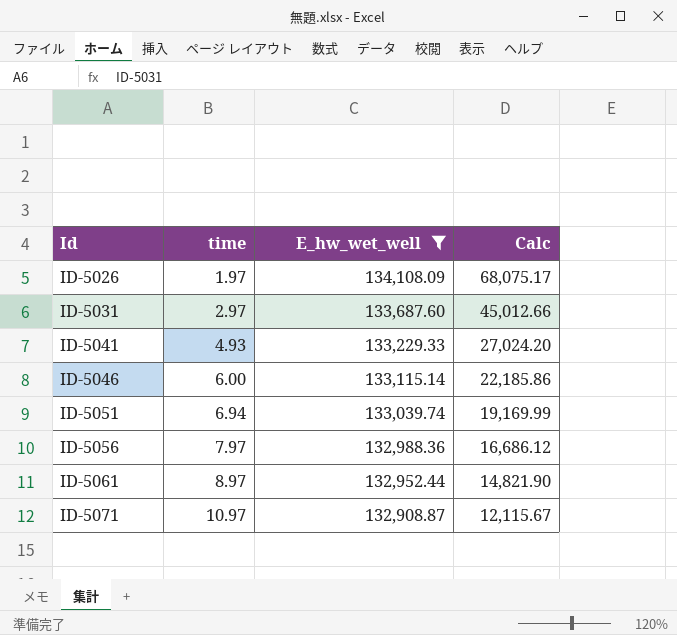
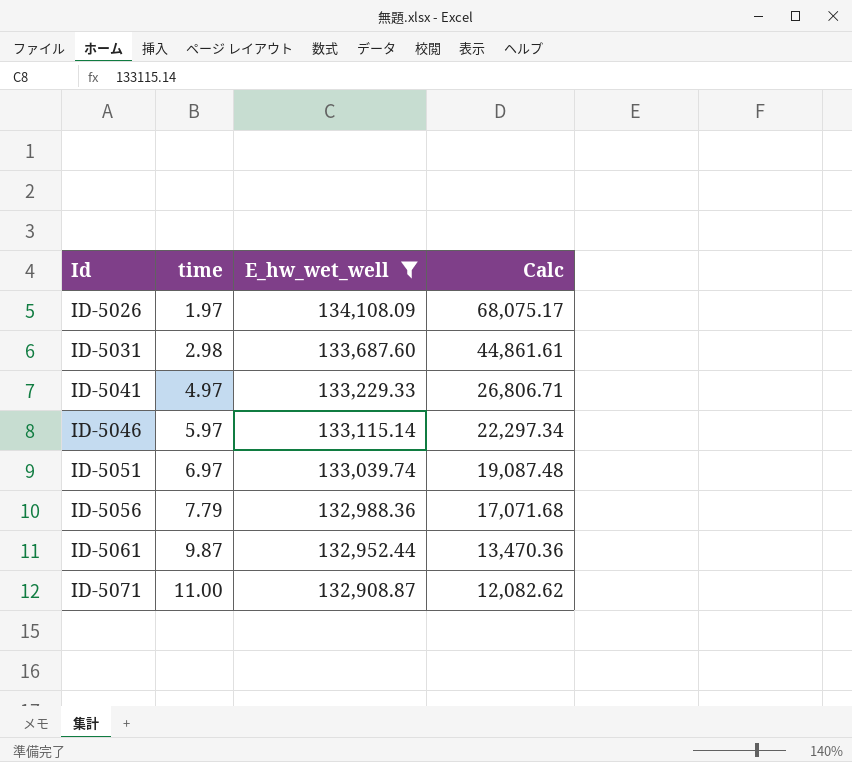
ID-5031 | time: 2.97 -> 2.98
ID-5031 | Calc: 45,012.66 -> 44,861.61
ID-5041 | time: 4.93 -> 4.97
ID-5041 | Calc: 27,024.20 -> 26,806.71
ID-5046 | time: 6.00 -> 5.97
ID-5046 | Calc: 22,185.86 -> 22,297.34
ID-5051 | time: 6.94 -> 6.97
ID-5051 | Calc: 19,169.99 -> 19,087.48
ID-5056 | time: 7.97 -> 7.79
ID-5056 | Calc: 16,686.12 -> 17,071.68
ID-5061 | time: 8.97 -> 9.87
ID-5061 | Calc: 14,821.90 -> 13,470.36
ID-5071 | time: 10.97 -> 11.00
ID-5071 | Calc: 12,115.67 -> 12,082.62

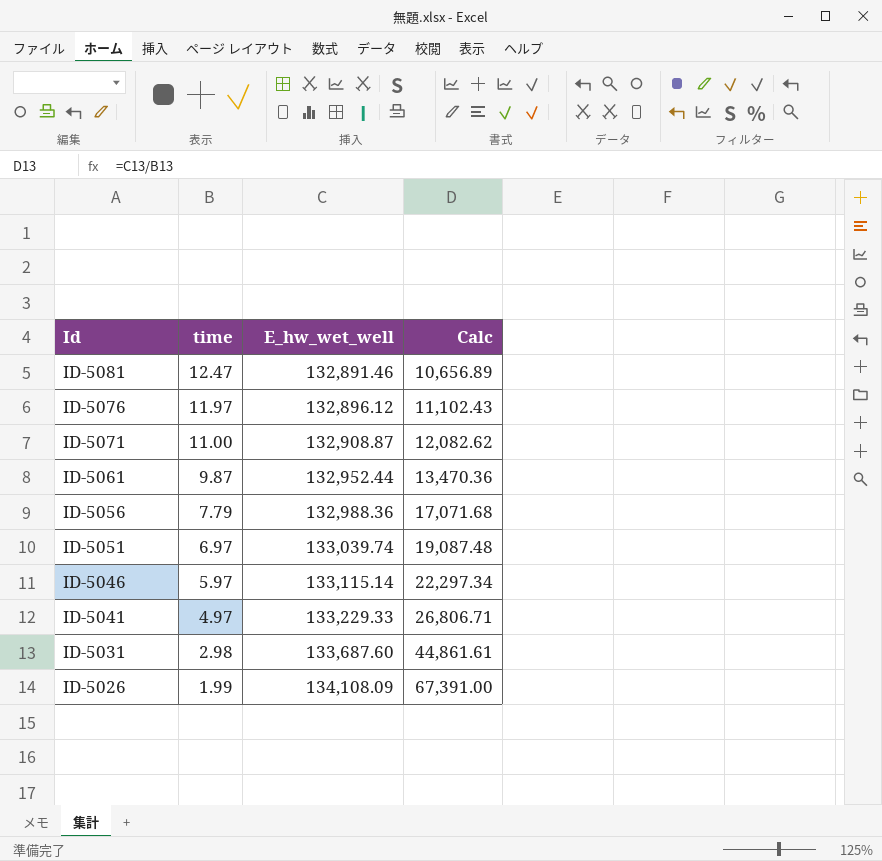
filter: E_hw_wet_well >= 132,908.87 -> none
row order: Id ascending -> Id descending
ID-5026 | time: 1.97 -> 1.99
ID-5026 | Calc: 68,075.17 -> 67,391.00

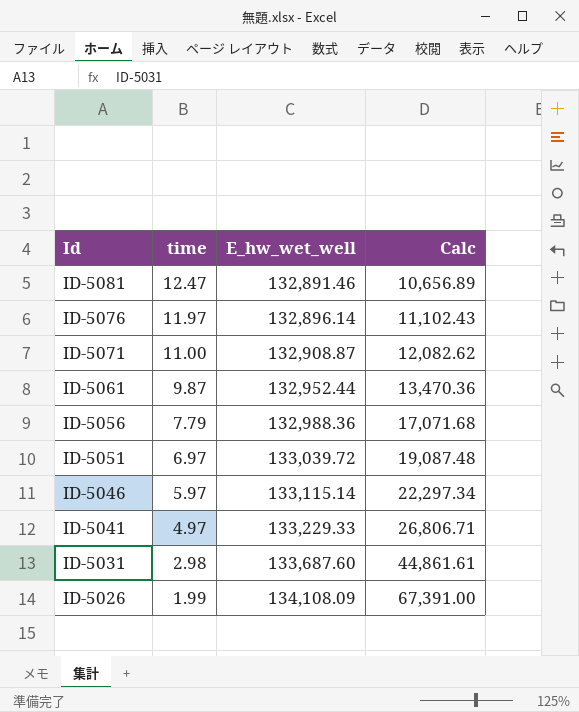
ID-5076 | E_hw_wet_well: 132,896.12 -> 132,896.14
ID-5051 | E_hw_wet_well: 133,039.74 -> 133,039.72

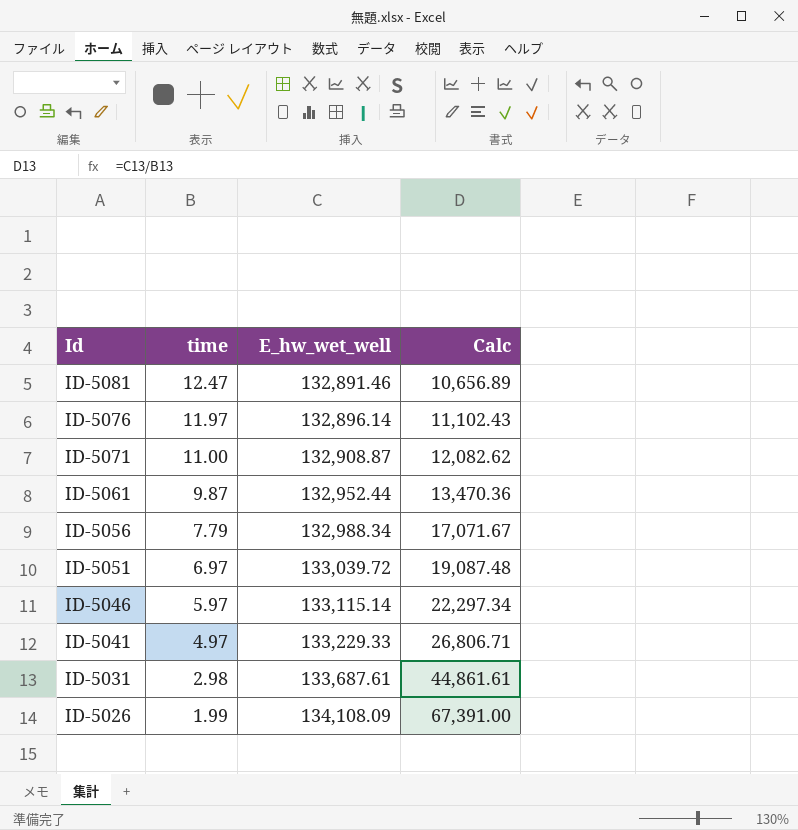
ID-5056 | E_hw_wet_well: 132,988.36 -> 132,988.34
ID-5056 | Calc: 17,071.68 -> 17,071.67
ID-5031 | E_hw_wet_well: 133,687.60 -> 133,687.61

